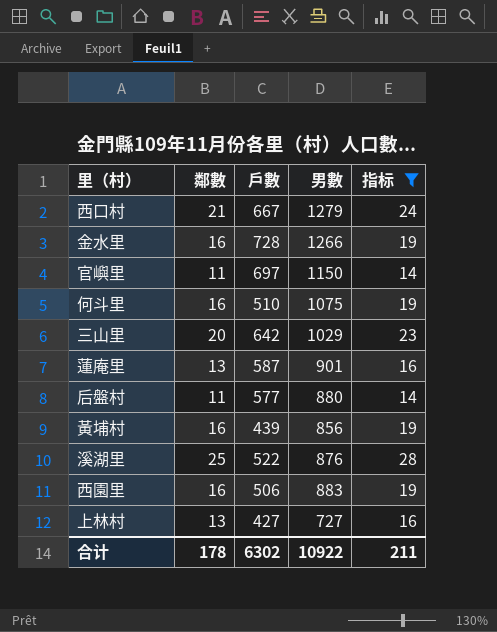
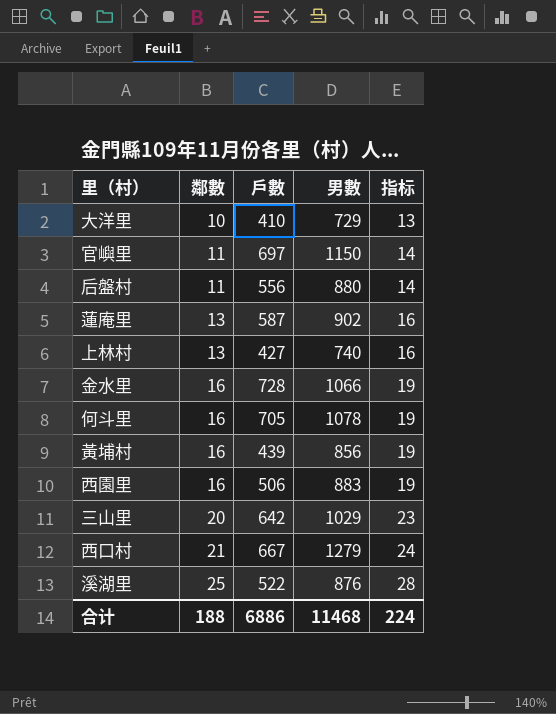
filter: 指标 != 13 -> none
row order: none -> 鄰數 ascending
后盤村 | 戶數: 577 -> 556
蓮庵里 | 男數: 901 -> 902
上林村 | 男數: 727 -> 740
金水里 | 男數: 1266 -> 1066
何斗里 | 戶數: 510 -> 705
何斗里 | 男數: 1075 -> 1078
合计 | 鄰數: 178 -> 188
合计 | 戶數: 6302 -> 6886
合计 | 男數: 10922 -> 11468
合计 | 指标: 211 -> 224

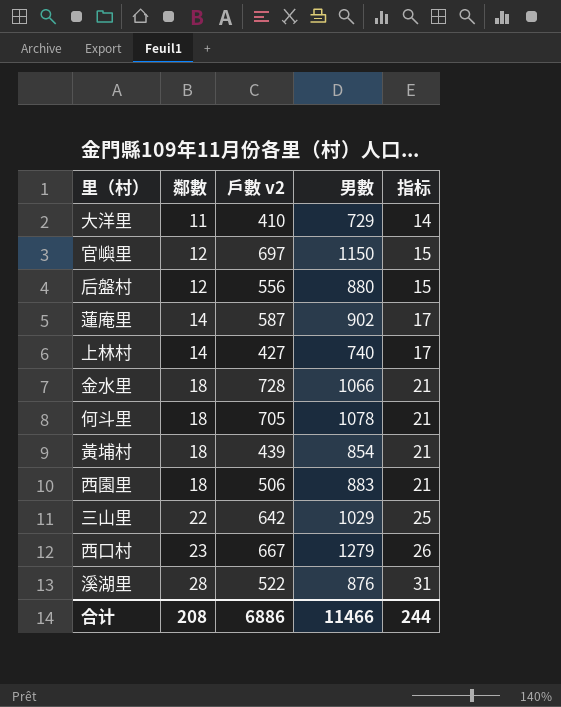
column name: 戶數 -> 戶數 v2
大洋里 | 鄰數: 10 -> 11
大洋里 | 指标: 13 -> 14
官嶼里 | 鄰數: 11 -> 12
官嶼里 | 指标: 14 -> 15
后盤村 | 鄰數: 11 -> 12
后盤村 | 指标: 14 -> 15
蓮庵里 | 鄰數: 13 -> 14
蓮庵里 | 指标: 16 -> 17
上林村 | 鄰數: 13 -> 14
上林村 | 指标: 16 -> 17
金水里 | 鄰數: 16 -> 18
金水里 | 指标: 19 -> 21
何斗里 | 鄰數: 16 -> 18
何斗里 | 指标: 19 -> 21
黃埔村 | 鄰數: 16 -> 18
黃埔村 | 男數: 856 -> 854
黃埔村 | 指标: 19 -> 21
西園里 | 鄰數: 16 -> 18
西園里 | 指标: 19 -> 21
三山里 | 鄰數: 20 -> 22
三山里 | 指标: 23 -> 25
西口村 | 鄰數: 21 -> 23
西口村 | 指标: 24 -> 26
溪湖里 | 鄰數: 25 -> 28
溪湖里 | 指标: 28 -> 31
合计 | 鄰數: 188 -> 208
合计 | 男數: 11468 -> 11466
合计 | 指标: 224 -> 244

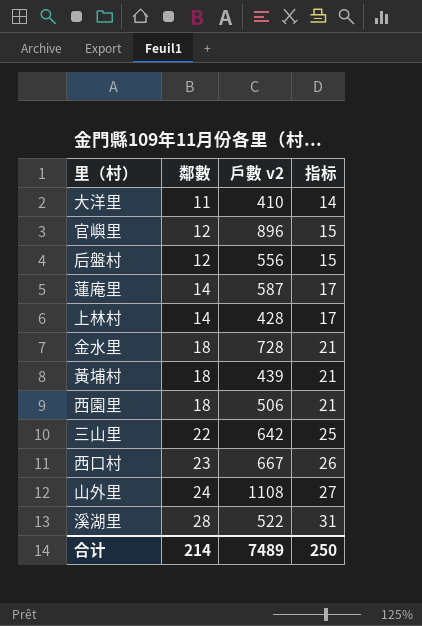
column 男數 | position: 4 -> none
row 何斗里: 18 | 705 | 1078 | 21 -> none
官嶼里 | 戶數 v2: 697 -> 896
上林村 | 戶數 v2: 427 -> 428
row 山外里: none -> 24 | 1108 | 27
合计 | 鄰數: 208 -> 214
合计 | 戶數 v2: 6886 -> 7489
合计 | 指标: 244 -> 250

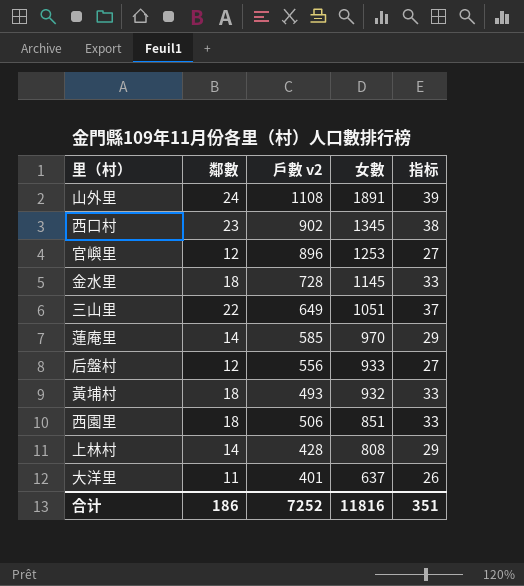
row order: 鄰數 ascending -> 女數 descending
column 女數 | position: none -> 4
column 指标 | formula: [鄰數] + 3 -> [鄰數] + 15
row 溪湖里: 28 | 522 | 31 -> none
西口村 | 戶數 v2: 667 -> 902
三山里 | 戶數 v2: 642 -> 649
蓮庵里 | 戶數 v2: 587 -> 585
黃埔村 | 戶數 v2: 439 -> 493
大洋里 | 戶數 v2: 410 -> 401
合计 | 鄰數: 214 -> 186
合计 | 戶數 v2: 7489 -> 7252
合计 | 指标: 250 -> 351

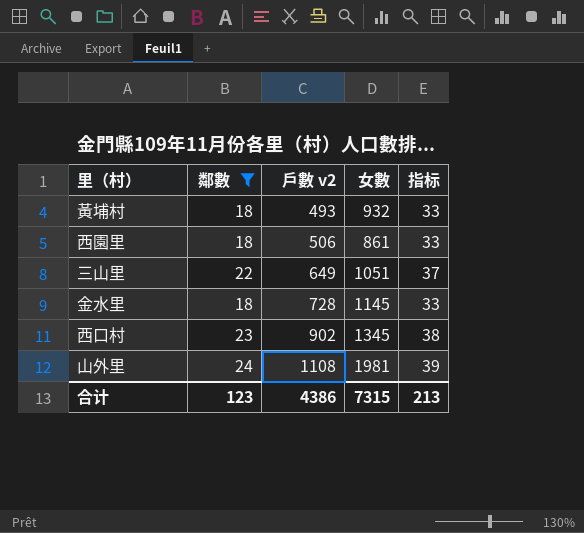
filter: none -> 鄰數 >= 18
row order: 女數 descending -> 戶數 v2 ascending
西園里 | 女數: 851 -> 861
山外里 | 女數: 1891 -> 1981
合计 | 鄰數: 186 -> 123
合计 | 戶數 v2: 7252 -> 4386
合计 | 女數: 11816 -> 7315
合计 | 指标: 351 -> 213

